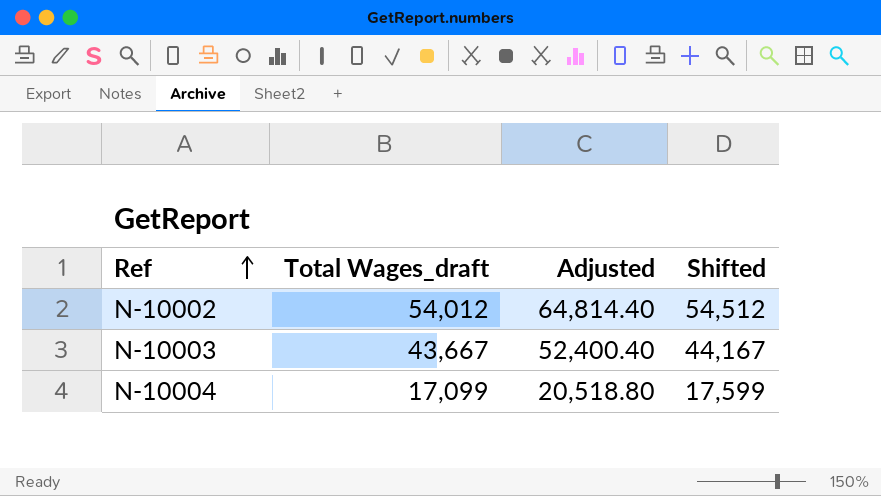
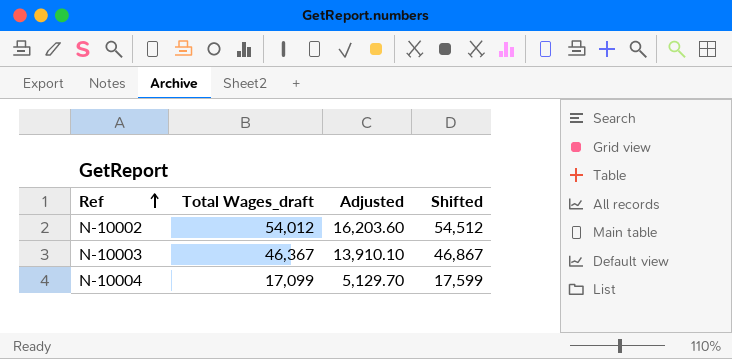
column Adjusted | formula: [Total Wages_draft] * 1.2 -> [Total Wages_draft] * 0.3
N-10003 | Total Wages_draft: 43,667 -> 46,367
N-10003 | Shifted: 44,167 -> 46,867

